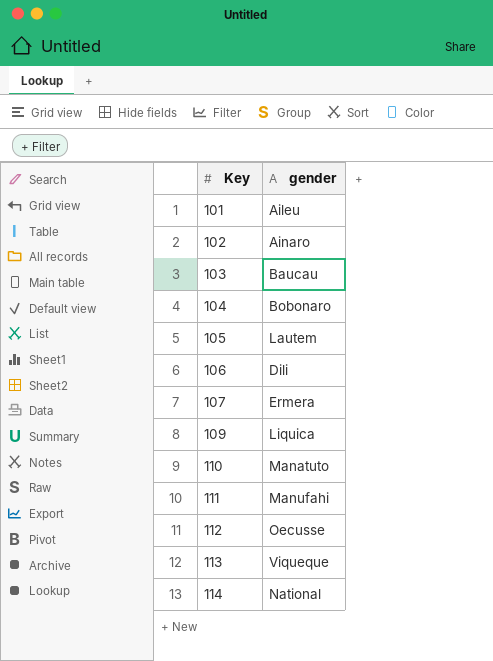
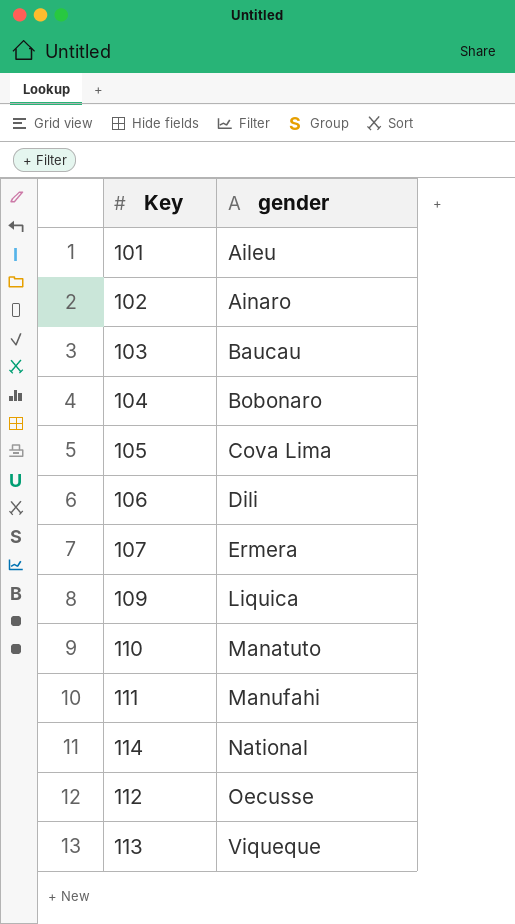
row order: Key ascending -> gender ascending
105 | gender: Lautem -> Cova Lima

